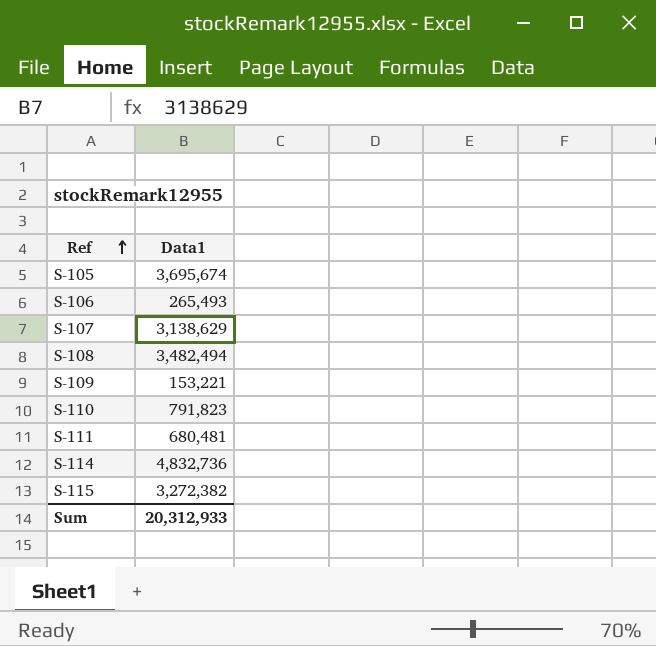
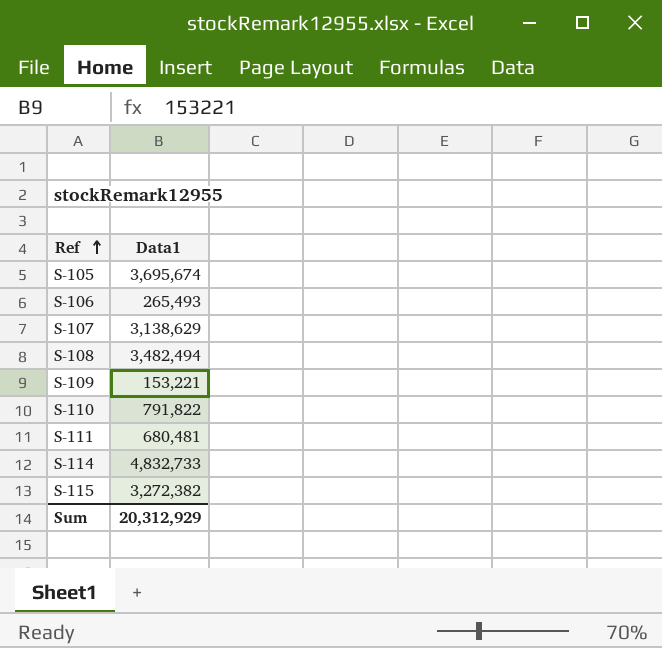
S-110 | Data1: 791,823 -> 791,822
S-114 | Data1: 4,832,736 -> 4,832,733
Sum | Data1: 20,312,933 -> 20,312,929

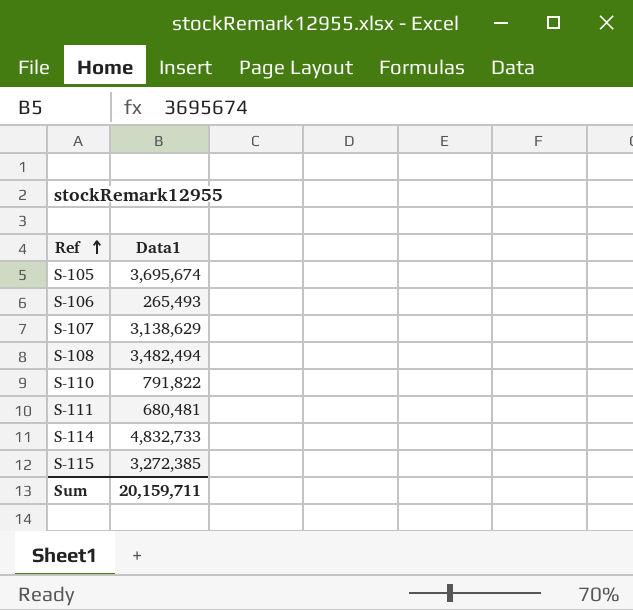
row S-109: 153,221 -> none
S-115 | Data1: 3,272,382 -> 3,272,385
Sum | Data1: 20,312,929 -> 20,159,711

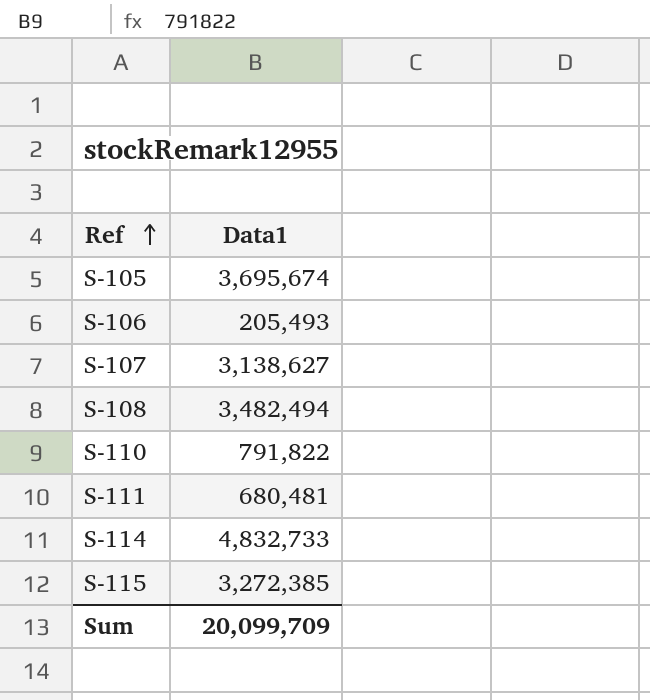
S-106 | Data1: 265,493 -> 205,493
S-107 | Data1: 3,138,629 -> 3,138,627
Sum | Data1: 20,159,711 -> 20,099,709

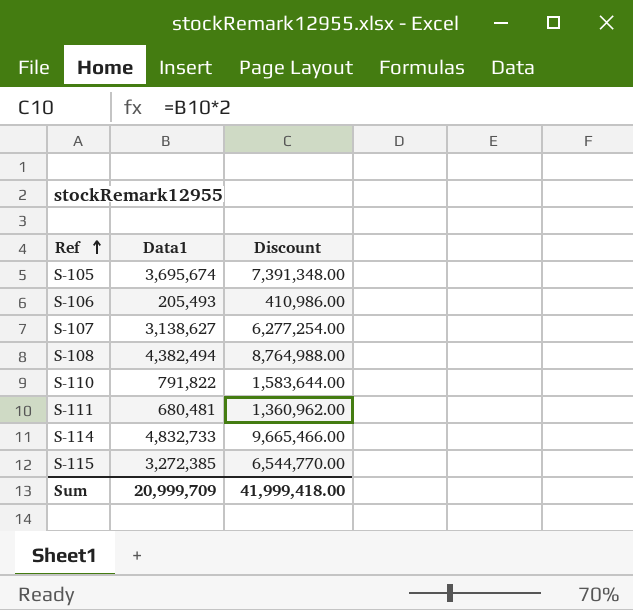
column Discount | formula: none -> [Data1] * 2
S-108 | Data1: 3,482,494 -> 4,382,494
Sum | Data1: 20,099,709 -> 20,999,709

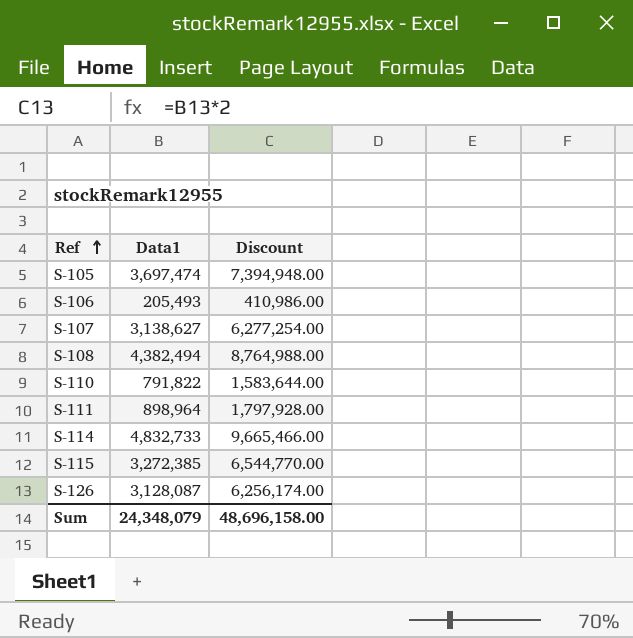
S-105 | Data1: 3,695,674 -> 3,697,474
S-105 | Discount: 7,391,348.00 -> 7,394,948.00
S-111 | Data1: 680,481 -> 898,964
S-111 | Discount: 1,360,962.00 -> 1,797,928.00
row S-126: none -> 3,128,087 | 6,256,174.00
Sum | Data1: 20,999,709 -> 24,348,079
Sum | Discount: 41,999,418.00 -> 48,696,158.00

